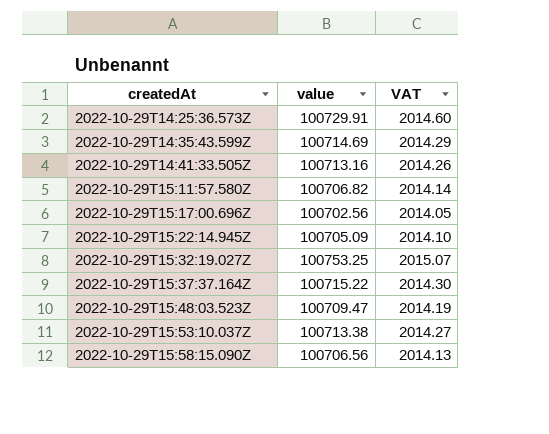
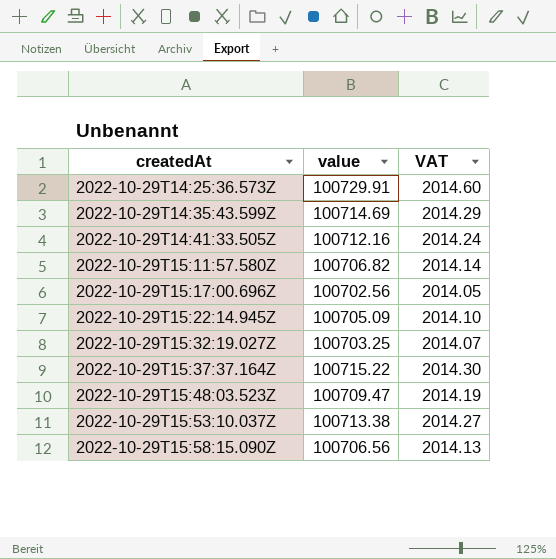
2022-10-29T14:41:33.505Z | value: 100713.16 -> 100712.16
2022-10-29T14:41:33.505Z | VAT: 2014.26 -> 2014.24
2022-10-29T15:32:19.027Z | value: 100753.25 -> 100703.25
2022-10-29T15:32:19.027Z | VAT: 2015.07 -> 2014.07

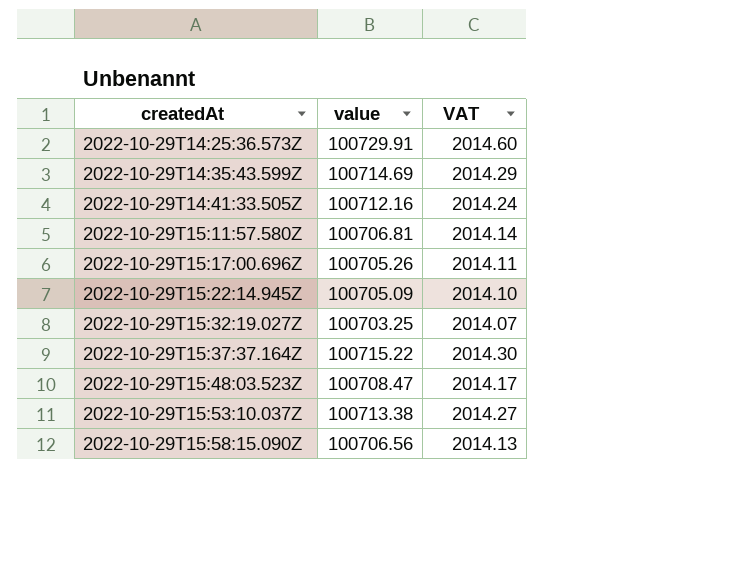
2022-10-29T15:11:57.580Z | value: 100706.82 -> 100706.81
2022-10-29T15:17:00.696Z | value: 100702.56 -> 100705.26
2022-10-29T15:17:00.696Z | VAT: 2014.05 -> 2014.11
2022-10-29T15:48:03.523Z | value: 100709.47 -> 100708.47
2022-10-29T15:48:03.523Z | VAT: 2014.19 -> 2014.17

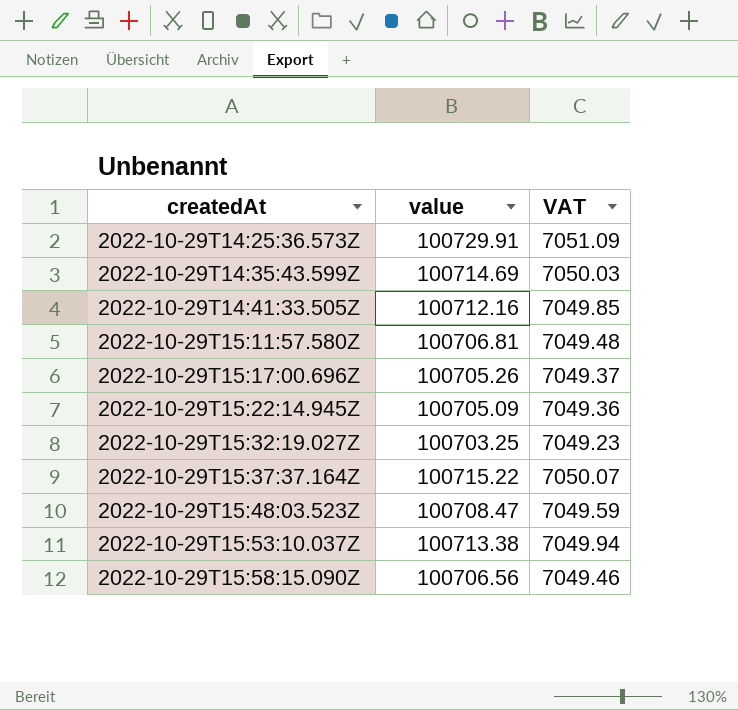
column VAT | formula: [value] * 0.02 -> [value] * 0.07

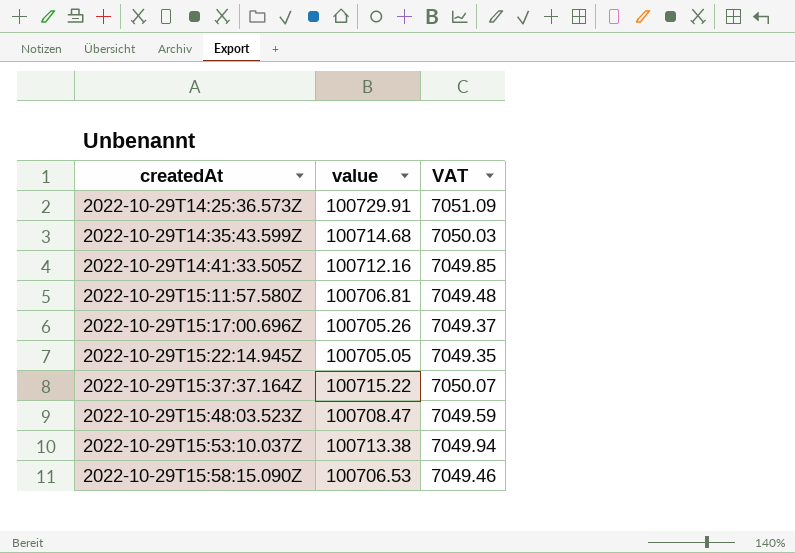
row 2022-10-29T15:32:19.027Z: 100703.25 | 7049.23 -> none
2022-10-29T14:35:43.599Z | value: 100714.69 -> 100714.68
2022-10-29T15:22:14.945Z | value: 100705.09 -> 100705.05
2022-10-29T15:22:14.945Z | VAT: 7049.36 -> 7049.35
2022-10-29T15:58:15.090Z | value: 100706.56 -> 100706.53

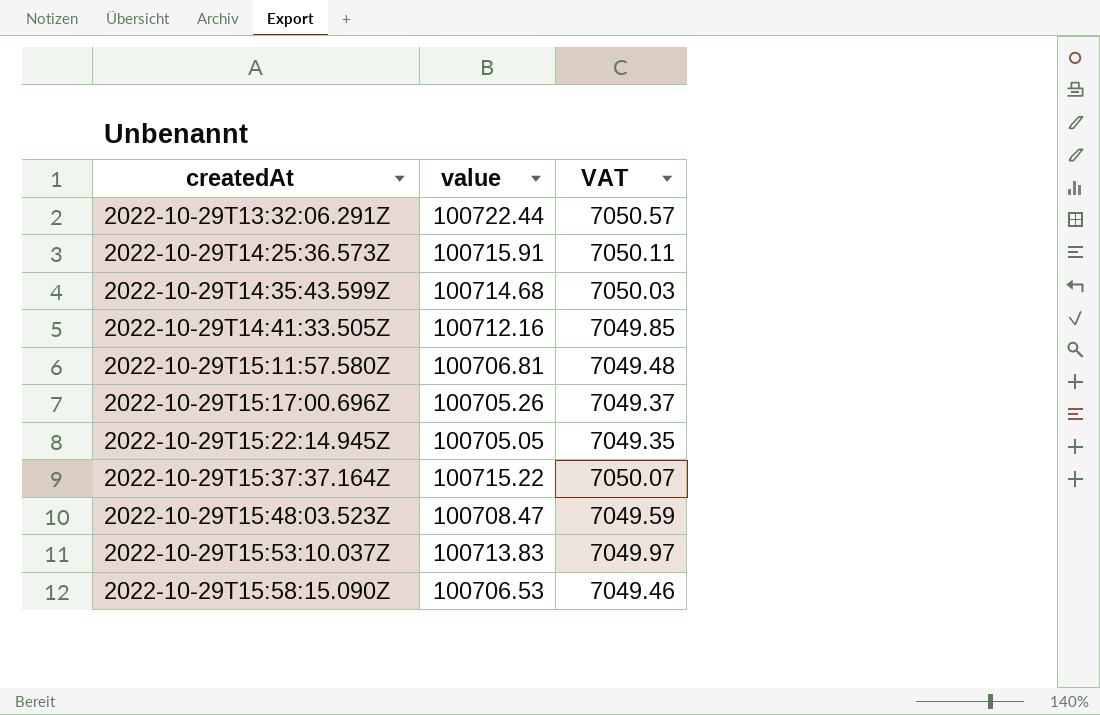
row 2022-10-29T13:32:06.291Z: none -> 100722.44 | 7050.57
2022-10-29T14:25:36.573Z | value: 100729.91 -> 100715.91
2022-10-29T14:25:36.573Z | VAT: 7051.09 -> 7050.11
2022-10-29T15:53:10.037Z | value: 100713.38 -> 100713.83
2022-10-29T15:53:10.037Z | VAT: 7049.94 -> 7049.97

